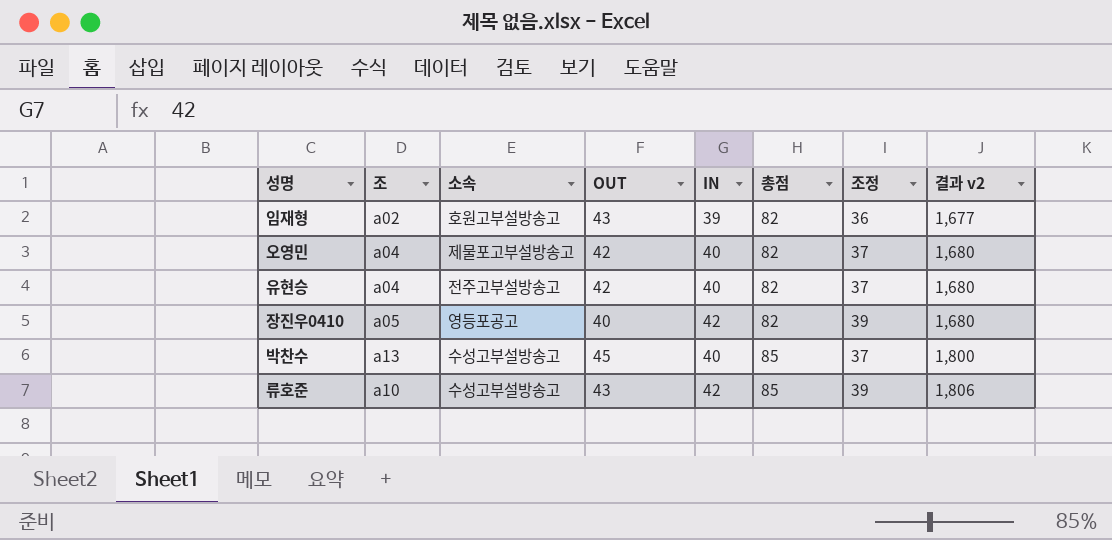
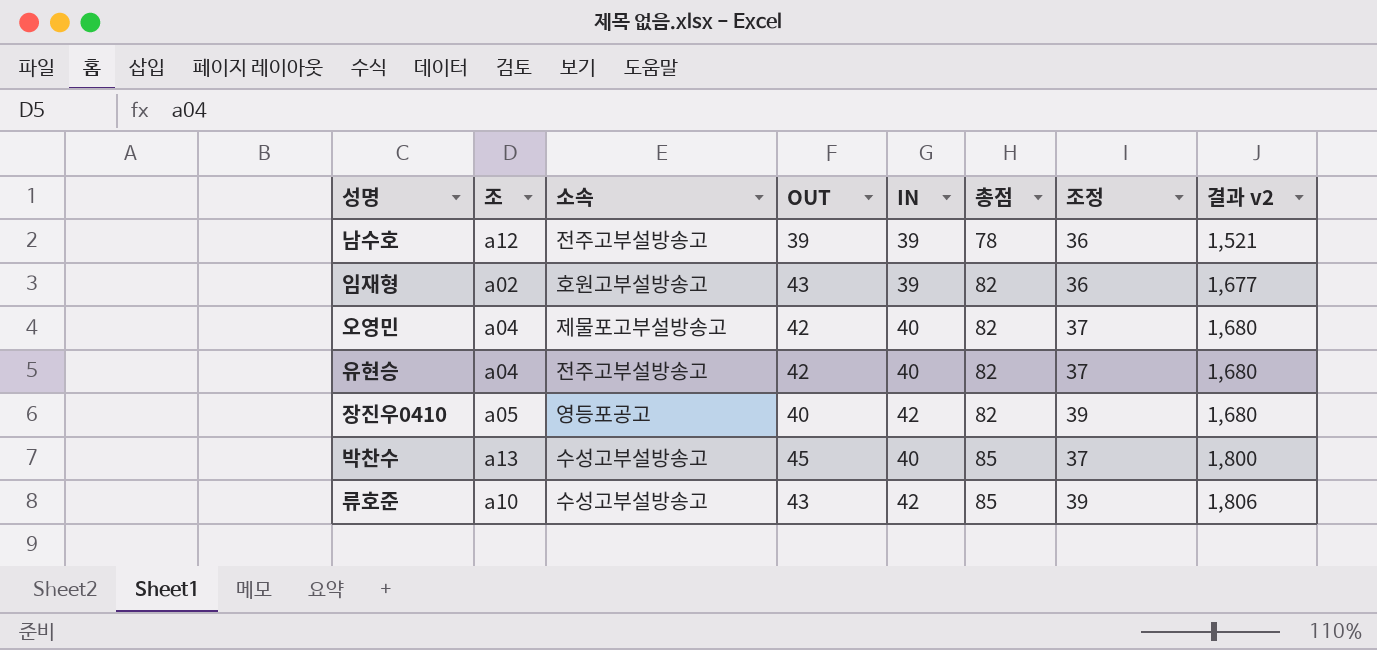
row 남수호: none -> a12 | 전주고부설방송고 | 39 | 39 | 78 | 36 | 1,521

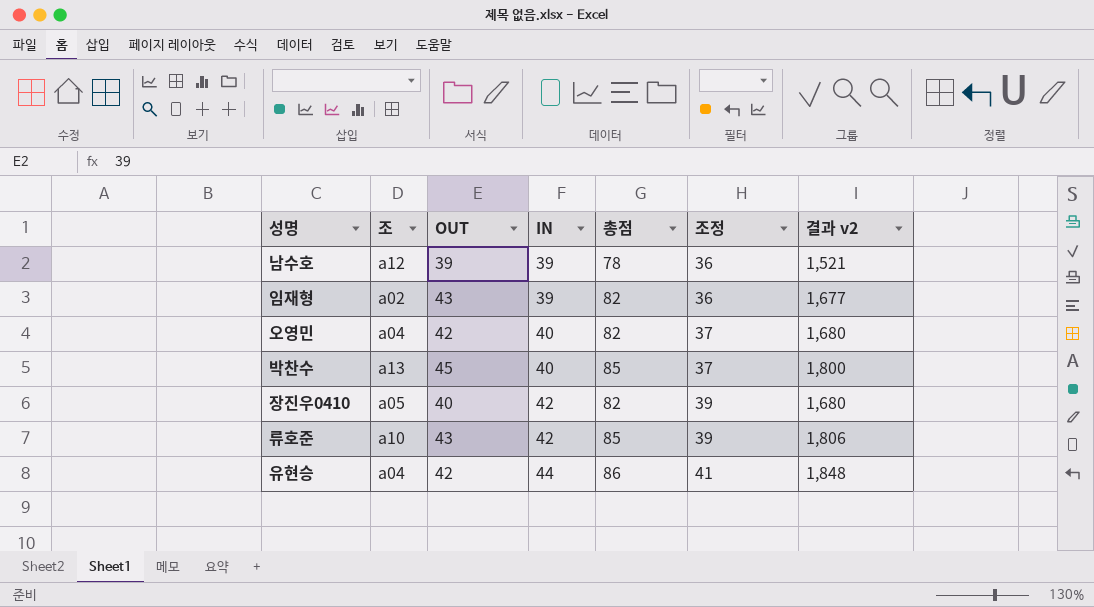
row order: 총점 ascending -> IN ascending
column 소속 | position: 3 -> none
유현승 | IN: 40 -> 44
유현승 | 총점: 82 -> 86
유현승 | 조정: 37 -> 41
유현승 | 결과 v2: 1,680 -> 1,848

